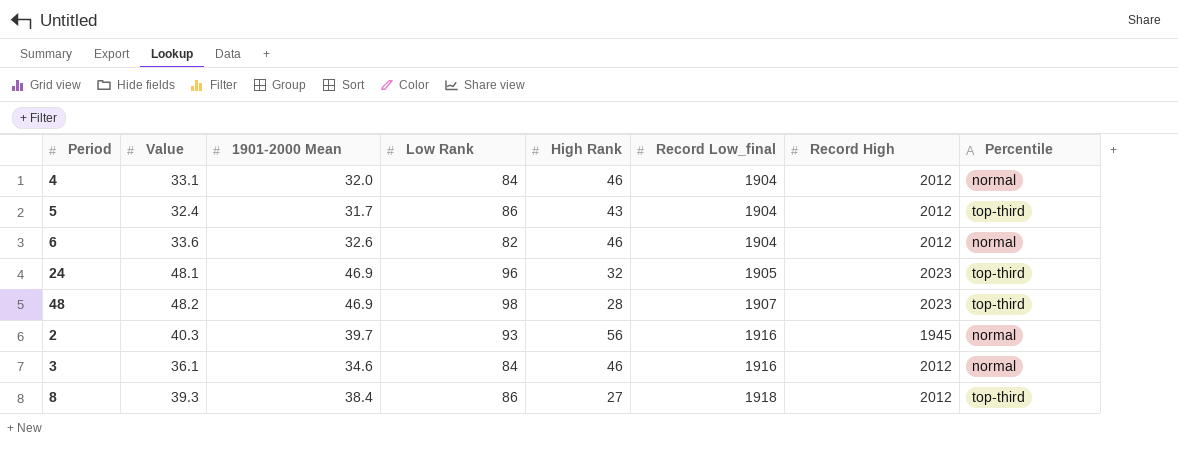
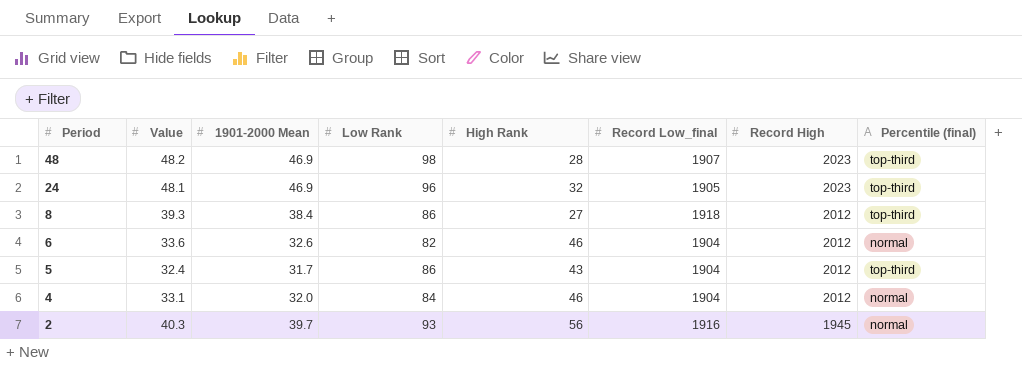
row order: Record Low_final ascending -> Period descending
column name: Percentile -> Percentile (final)
row 3: 36.1 | 34.6 | 84 | 46 | 1916 | 2012 | normal -> none

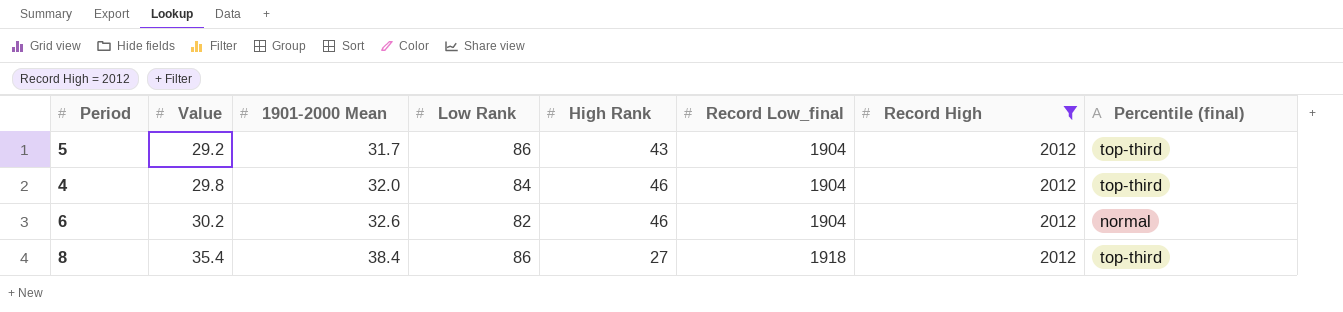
filter: none -> Record High = 2012
row order: Period descending -> Value ascending
5 | Value: 32.4 -> 29.2
4 | Value: 33.1 -> 29.8
4 | Percentile (final): normal -> top-third
6 | Value: 33.6 -> 30.2
8 | Value: 39.3 -> 35.4

